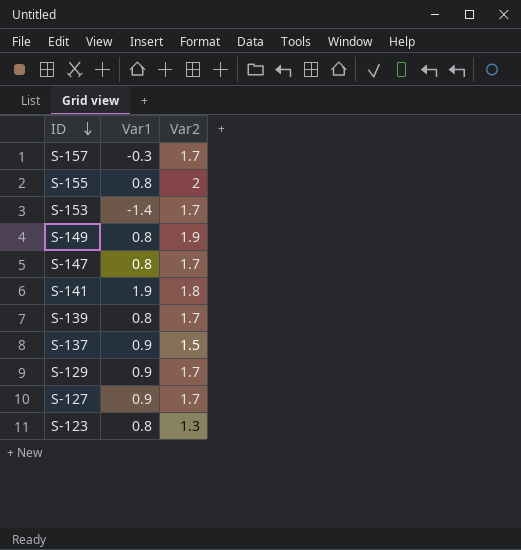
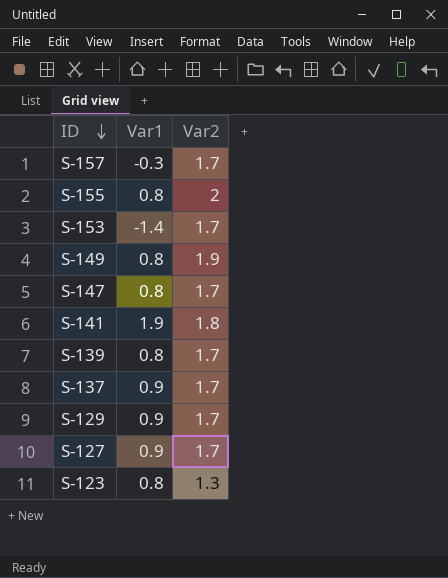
S-137 | Var2: 1.5 -> 1.7

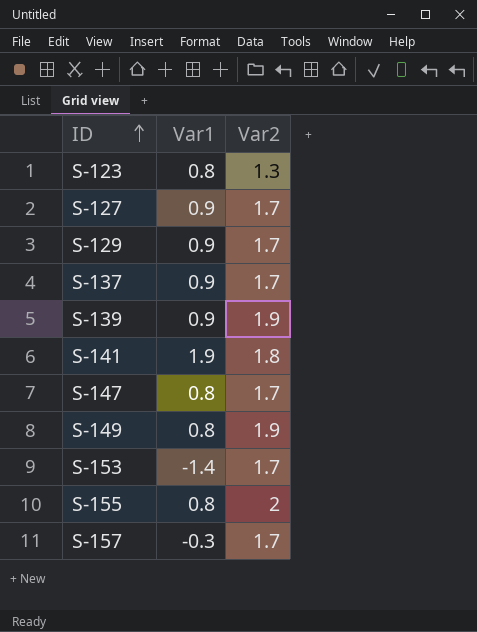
row order: ID descending -> ID ascending
S-139 | Var1: 0.8 -> 0.9
S-139 | Var2: 1.7 -> 1.9

